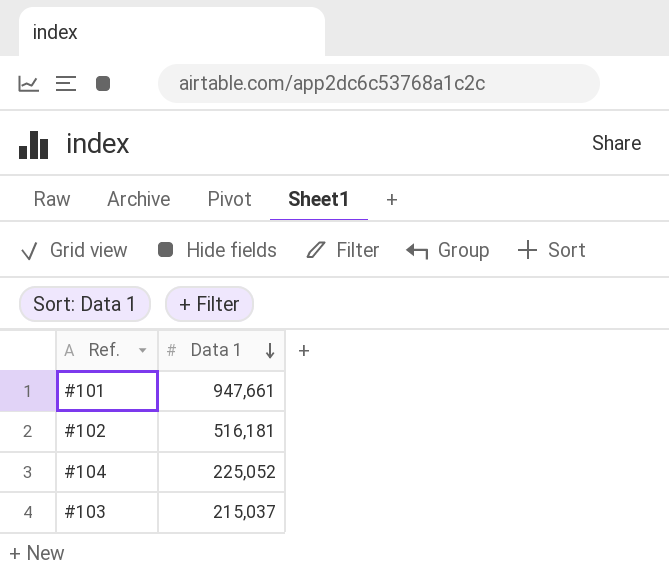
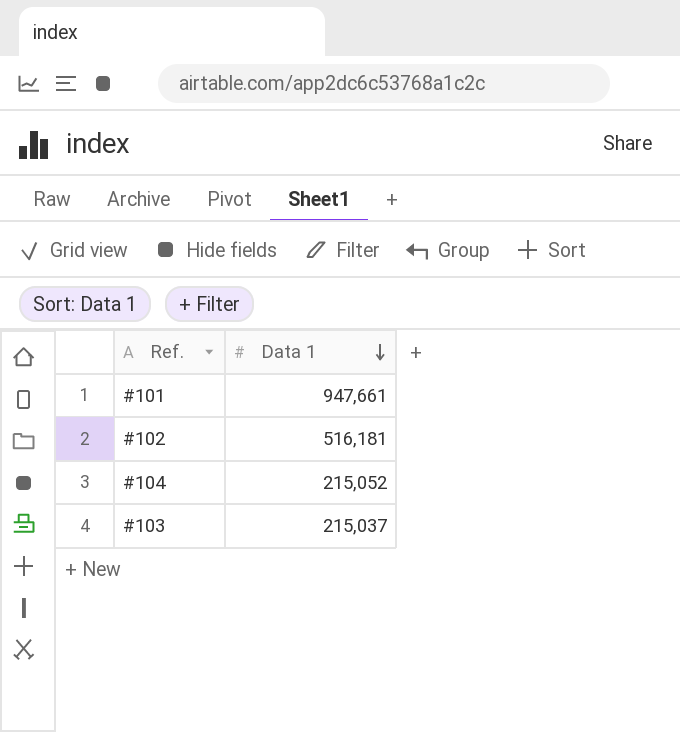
#104 | Data 1: 225,052 -> 215,052

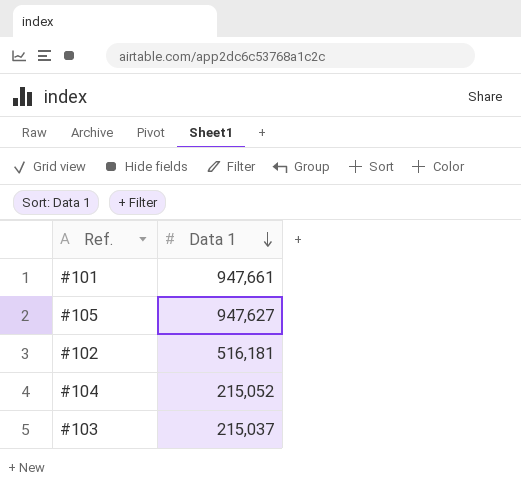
row #105: none -> 947,627

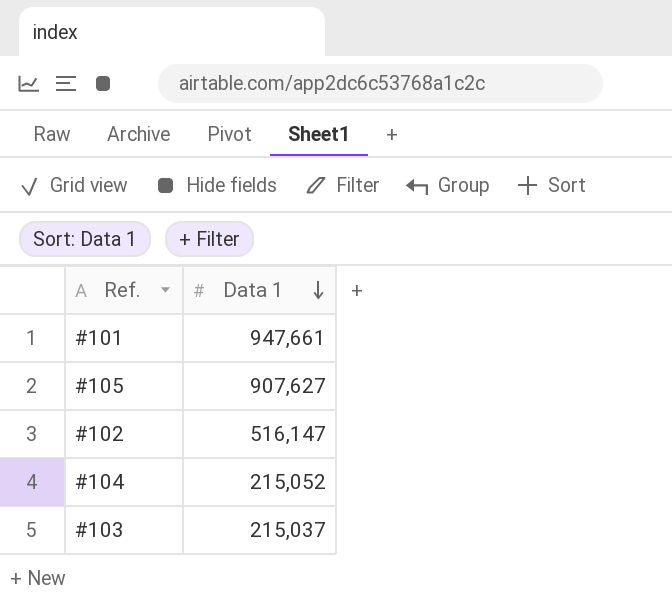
#105 | Data 1: 947,627 -> 907,627
#102 | Data 1: 516,181 -> 516,147

